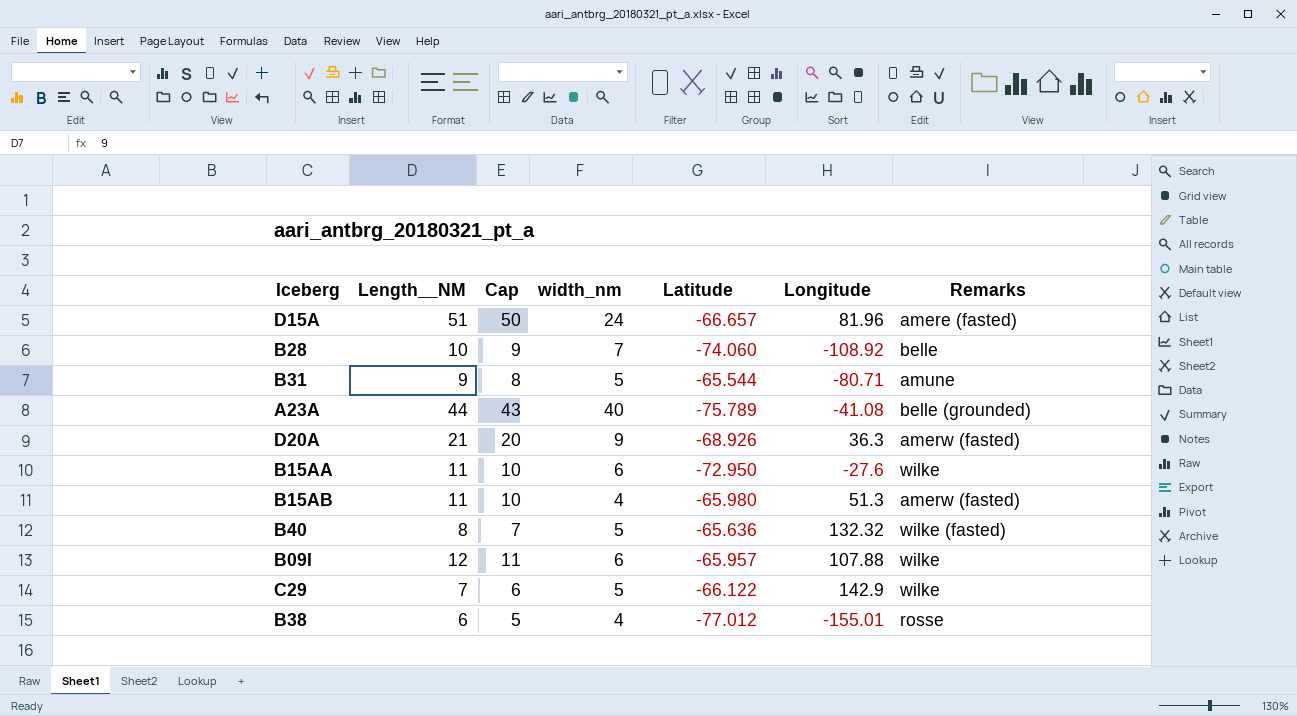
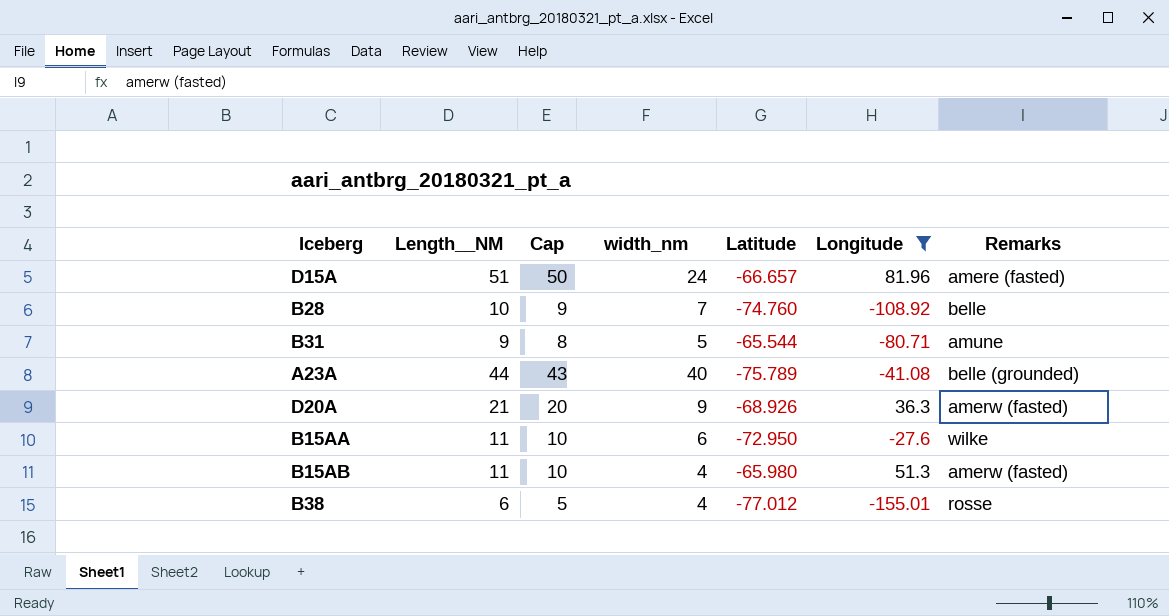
filter: none -> Longitude <= 81.96
B28 | Latitude: -74.060 -> -74.760

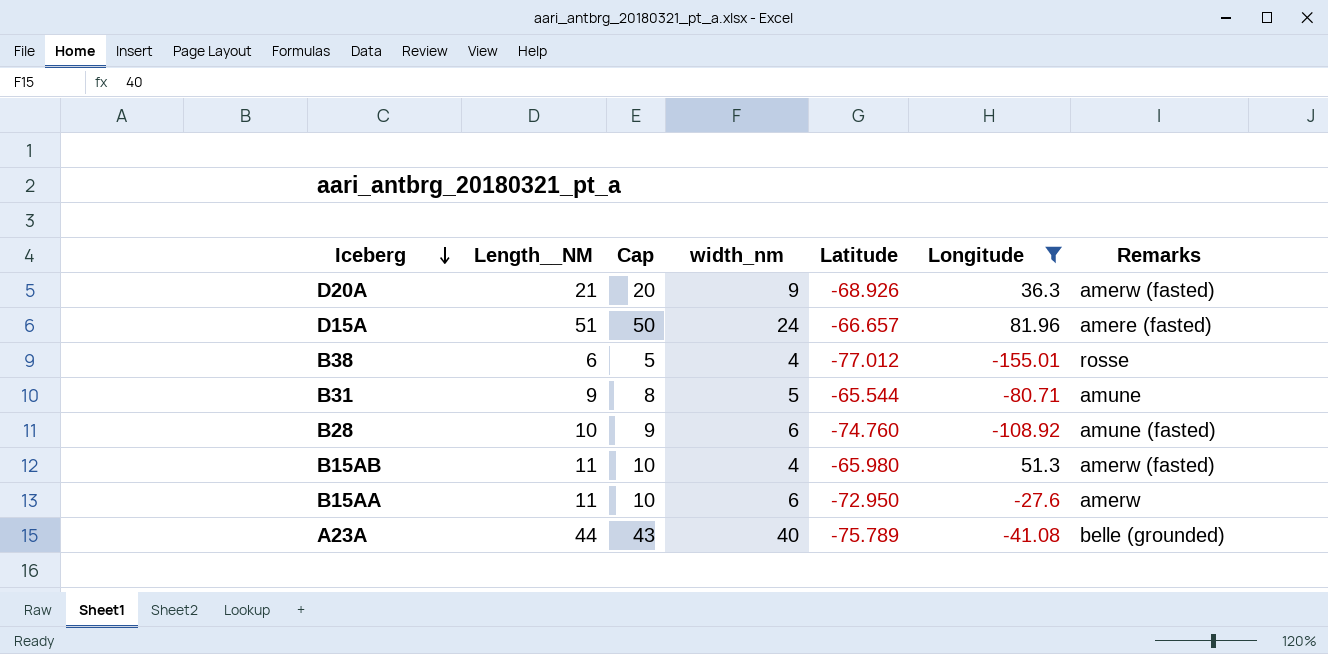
row order: none -> Iceberg descending
B28 | width_nm: 7 -> 6
B28 | Remarks: belle -> amune (fasted)
B15AA | Remarks: wilke -> amerw

